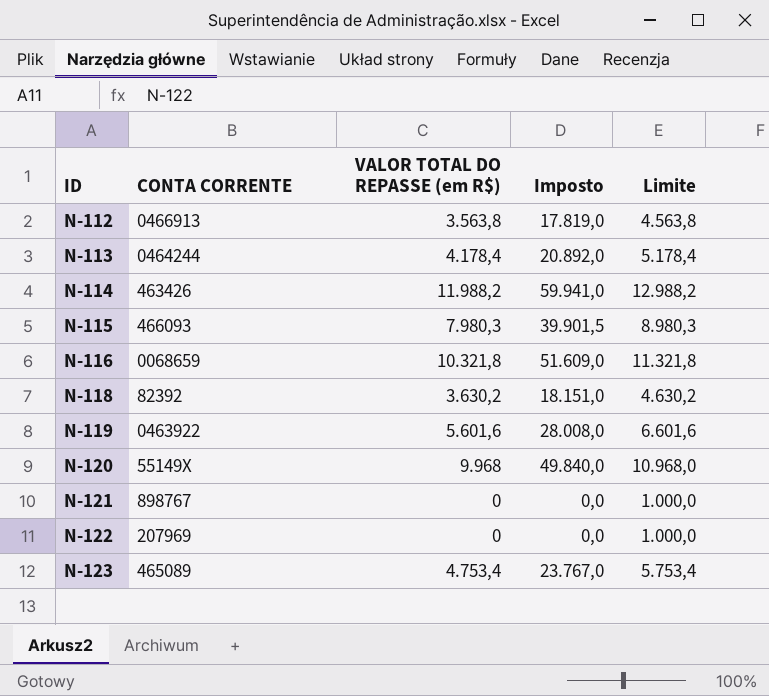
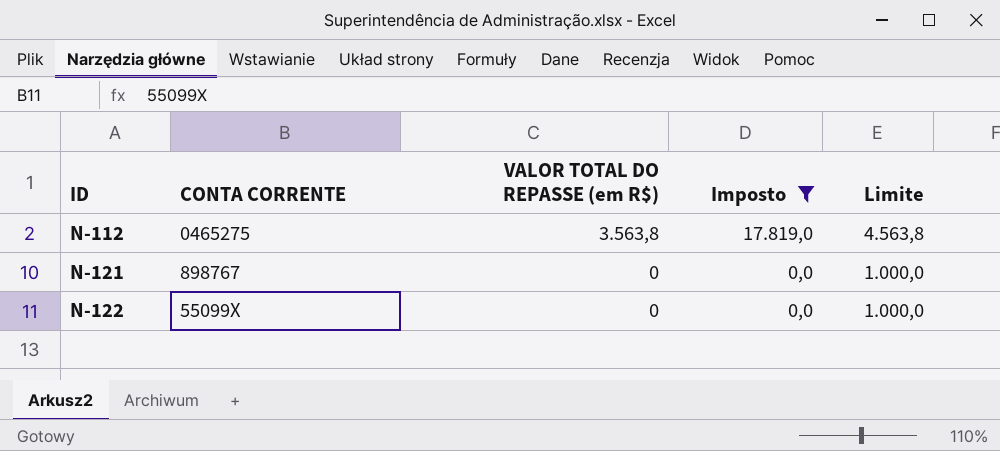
filter: none -> Imposto <= 17.819,0
N-112 | CONTA CORRENTE: 0466913 -> 0465275
N-122 | CONTA CORRENTE: 207969 -> 55099X

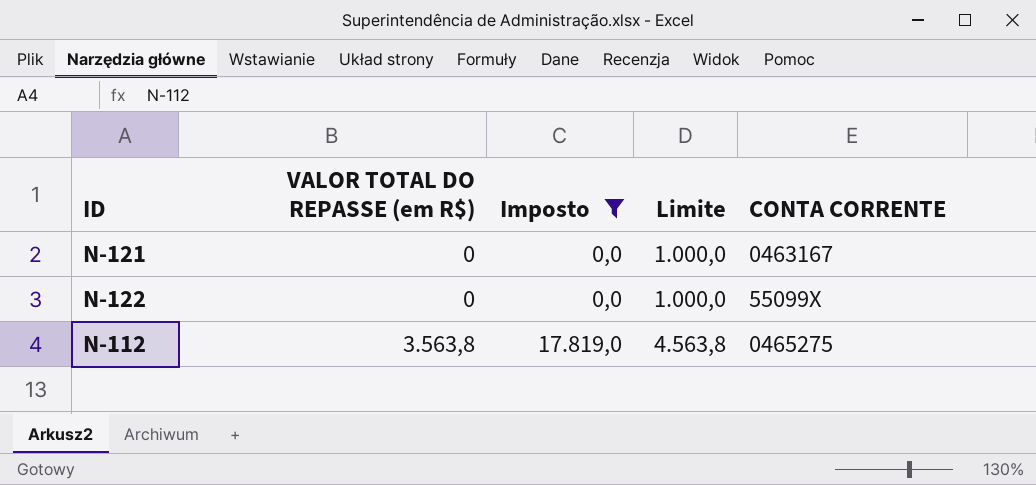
row order: ID ascending -> VALOR TOTAL DO REPASSE (em R$) ascending
column CONTA CORRENTE | position: 2 -> 5
N-121 | CONTA CORRENTE: 898767 -> 0463167

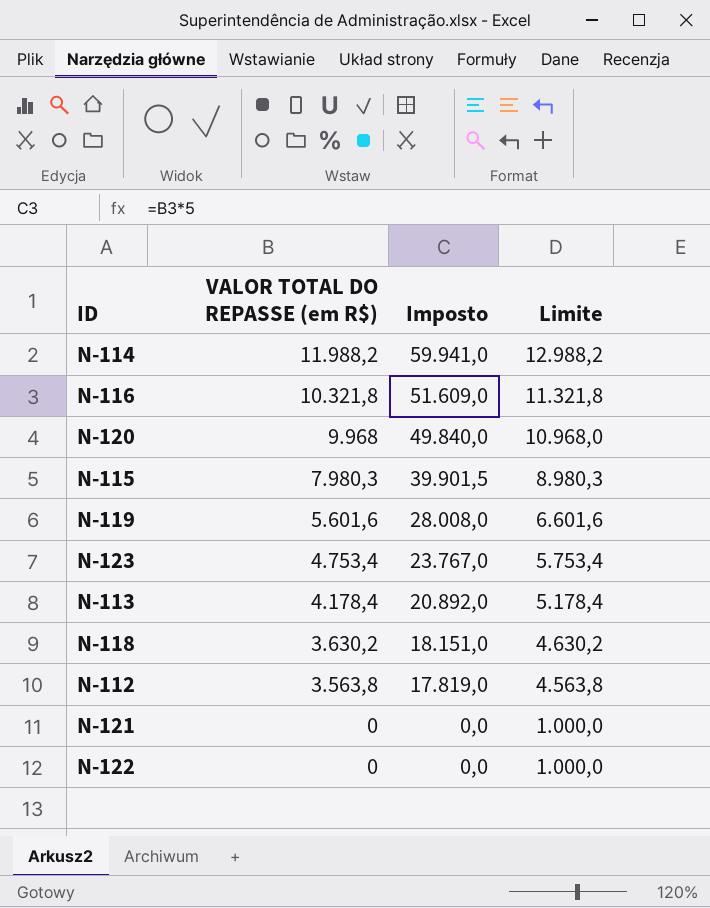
filter: Imposto <= 17.819,0 -> none
row order: VALOR TOTAL DO REPASSE (em R$) ascending -> VALOR TOTAL DO REPASSE (em R$) descending
column CONTA CORRENTE | position: 5 -> none

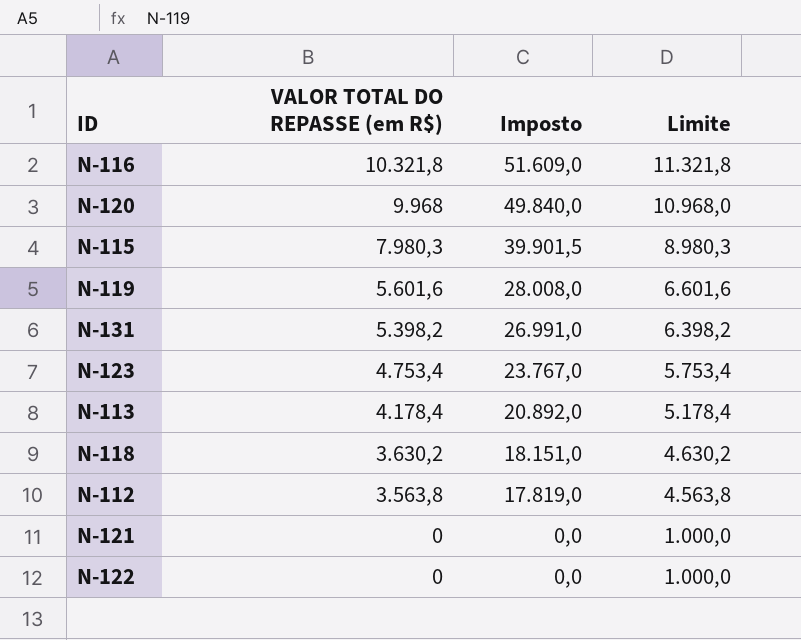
row N-114: 11.988,2 | 59.941,0 | 12.988,2 -> none
row N-131: none -> 5.398,2 | 26.991,0 | 6.398,2

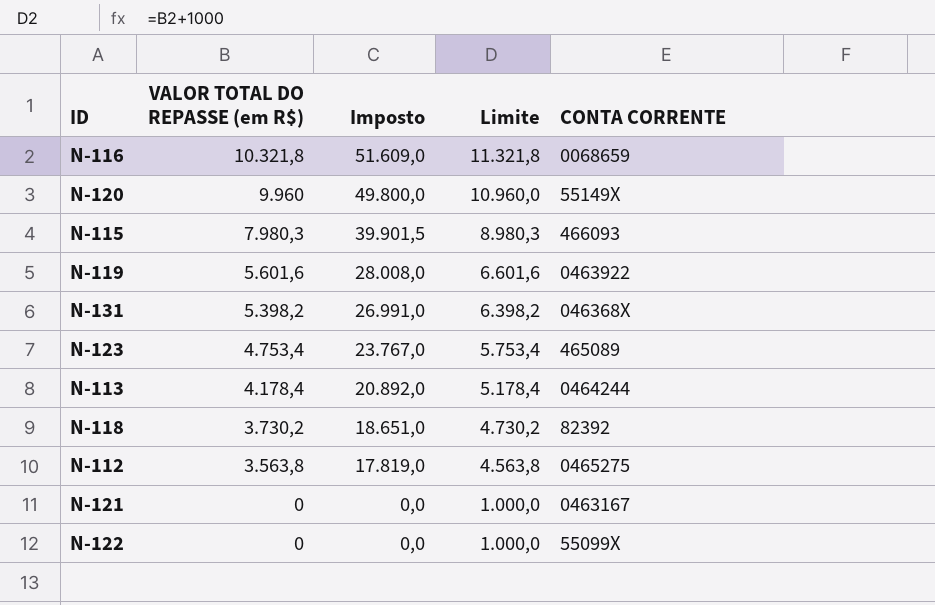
column CONTA CORRENTE | position: none -> 5
N-120 | VALOR TOTAL DO REPASSE (em R$): 9.968 -> 9.960
N-120 | Imposto: 49.840,0 -> 49.800,0
N-120 | Limite: 10.968,0 -> 10.960,0
N-118 | VALOR TOTAL DO REPASSE (em R$): 3.630,2 -> 3.730,2
N-118 | Imposto: 18.151,0 -> 18.651,0
N-118 | Limite: 4.630,2 -> 4.730,2

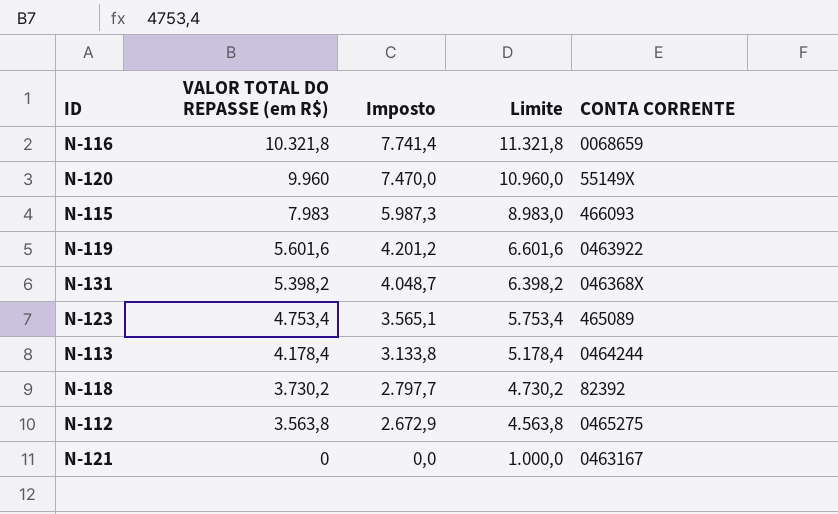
column Imposto | formula: [VALOR TOTAL DO REPASSE (em R$)] * 5 -> [VALOR TOTAL DO REPASSE (em R$)] * 0,75
row N-122: 0 | 0,0 | 1.000,0 | 55099X -> none
N-115 | VALOR TOTAL DO REPASSE (em R$): 7.980,3 -> 7.983
N-115 | Limite: 8.980,3 -> 8.983,0

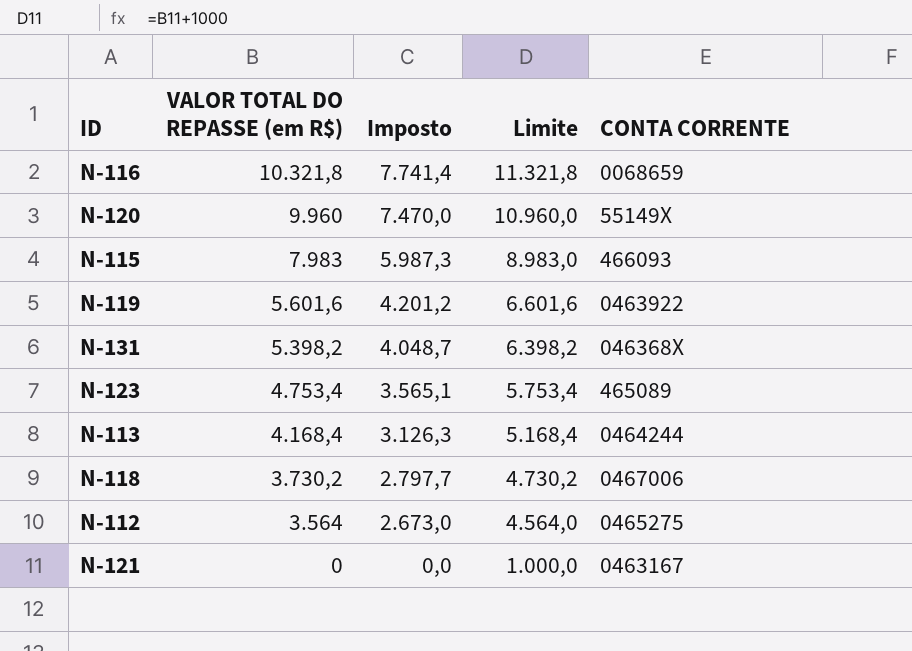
N-113 | VALOR TOTAL DO REPASSE (em R$): 4.178,4 -> 4.168,4
N-113 | Imposto: 3.133,8 -> 3.126,3
N-113 | Limite: 5.178,4 -> 5.168,4
N-118 | CONTA CORRENTE: 82392 -> 0467006
N-112 | VALOR TOTAL DO REPASSE (em R$): 3.563,8 -> 3.564
N-112 | Imposto: 2.672,9 -> 2.673,0
N-112 | Limite: 4.563,8 -> 4.564,0

